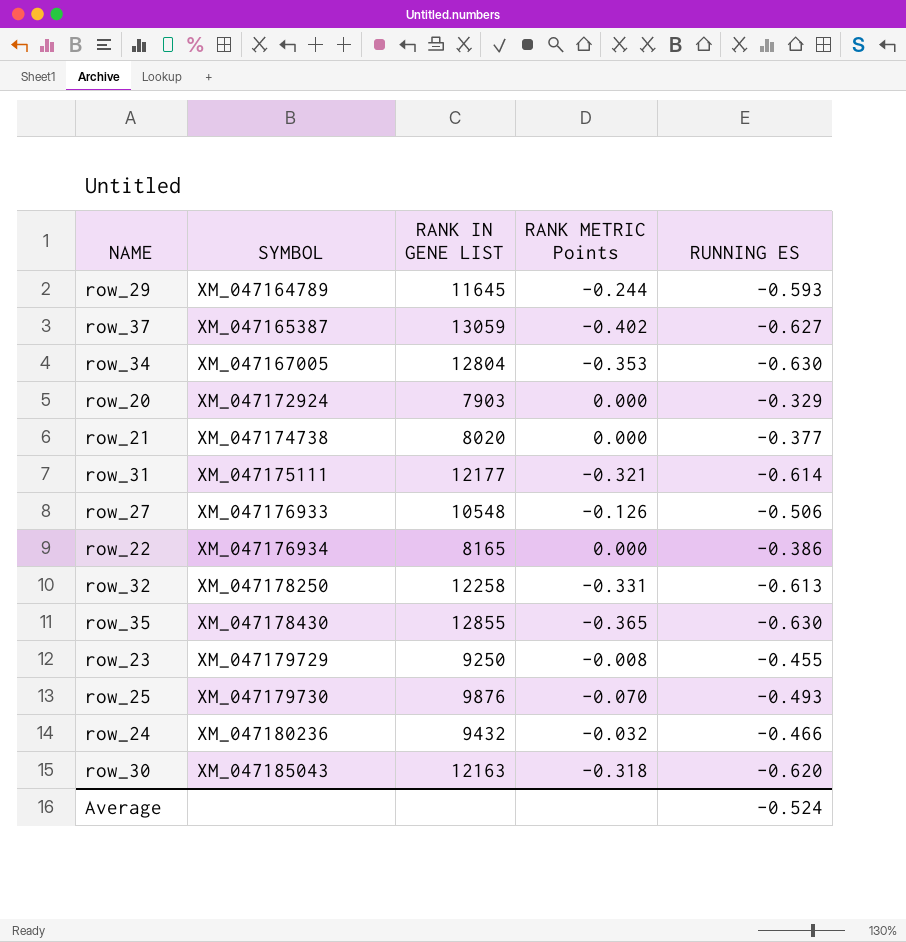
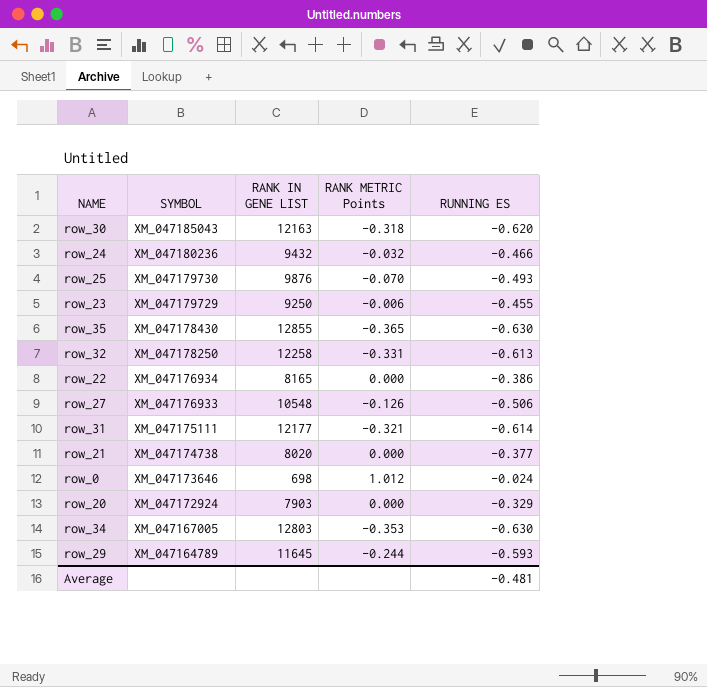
row order: SYMBOL ascending -> SYMBOL descending
row row_37: XM_047165387 | 13059 | -0.402 | -0.627 -> none
row_23 | RANK METRIC Points: -0.008 -> -0.006
row row_0: none -> XM_047173646 | 698 | 1.012 | -0.024
row_34 | RANK IN GENE LIST: 12804 -> 12803
Average | RUNNING ES: -0.524 -> -0.481

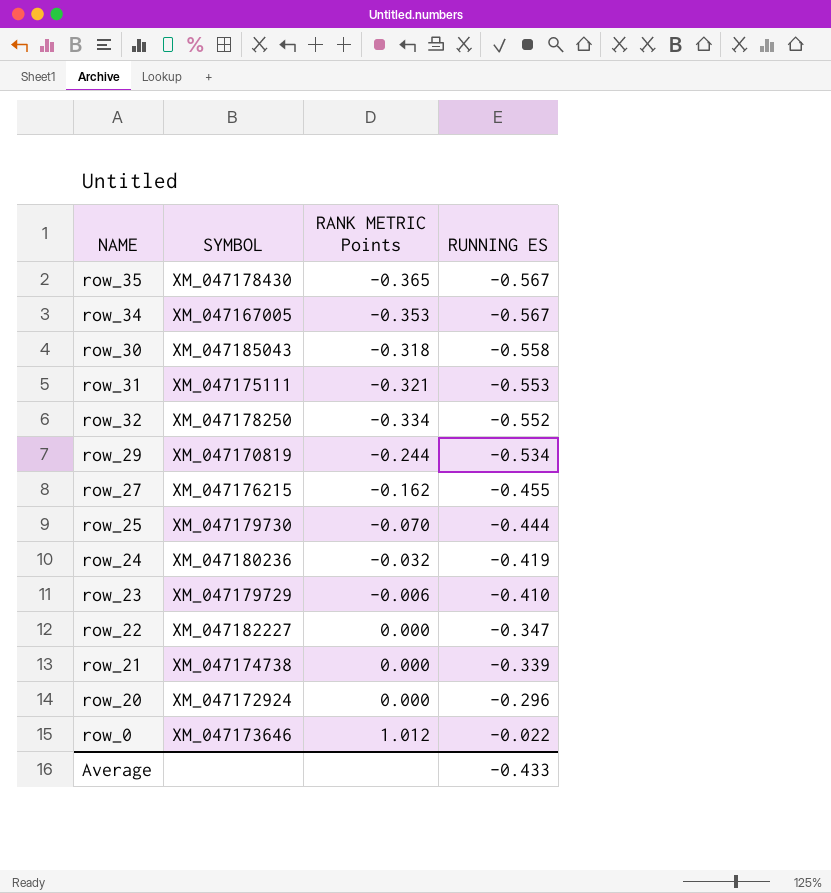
row order: SYMBOL descending -> RUNNING ES ascending
column RANK IN GENE LIST | position: 3 -> none
row_35 | RUNNING ES: -0.630 -> -0.567
row_34 | RUNNING ES: -0.630 -> -0.567
row_30 | RUNNING ES: -0.620 -> -0.558
row_31 | RUNNING ES: -0.614 -> -0.553
row_32 | RANK METRIC Points: -0.331 -> -0.334
row_32 | RUNNING ES: -0.613 -> -0.552
row_29 | SYMBOL: XM_047164789 -> XM_047170819
row_29 | RUNNING ES: -0.593 -> -0.534
row_27 | SYMBOL: XM_047176933 -> XM_047176215
row_27 | RANK METRIC Points: -0.126 -> -0.162
row_27 | RUNNING ES: -0.506 -> -0.455
row_25 | RUNNING ES: -0.493 -> -0.444
row_24 | RUNNING ES: -0.466 -> -0.419
row_23 | RUNNING ES: -0.455 -> -0.410
row_22 | SYMBOL: XM_047176934 -> XM_047182227
row_22 | RUNNING ES: -0.386 -> -0.347
row_21 | RUNNING ES: -0.377 -> -0.339
row_20 | RUNNING ES: -0.329 -> -0.296
row_0 | RUNNING ES: -0.024 -> -0.022
Average | RUNNING ES: -0.481 -> -0.433

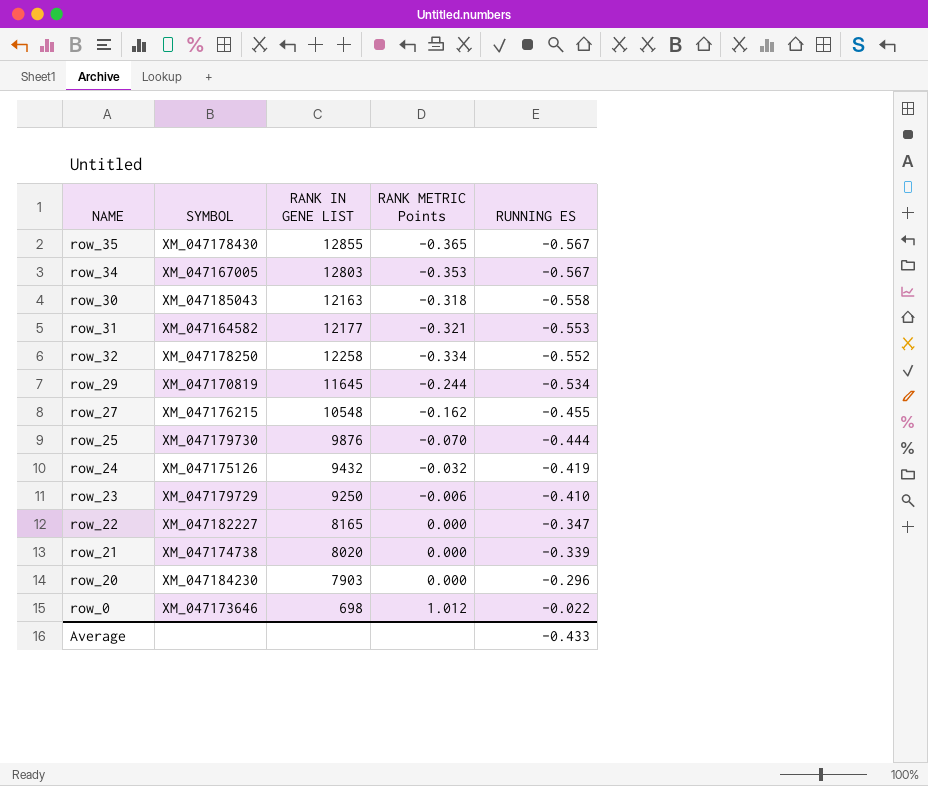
column RANK IN GENE LIST | position: none -> 3
row_31 | SYMBOL: XM_047175111 -> XM_047164582
row_24 | SYMBOL: XM_047180236 -> XM_047175126
row_20 | SYMBOL: XM_047172924 -> XM_047184230

